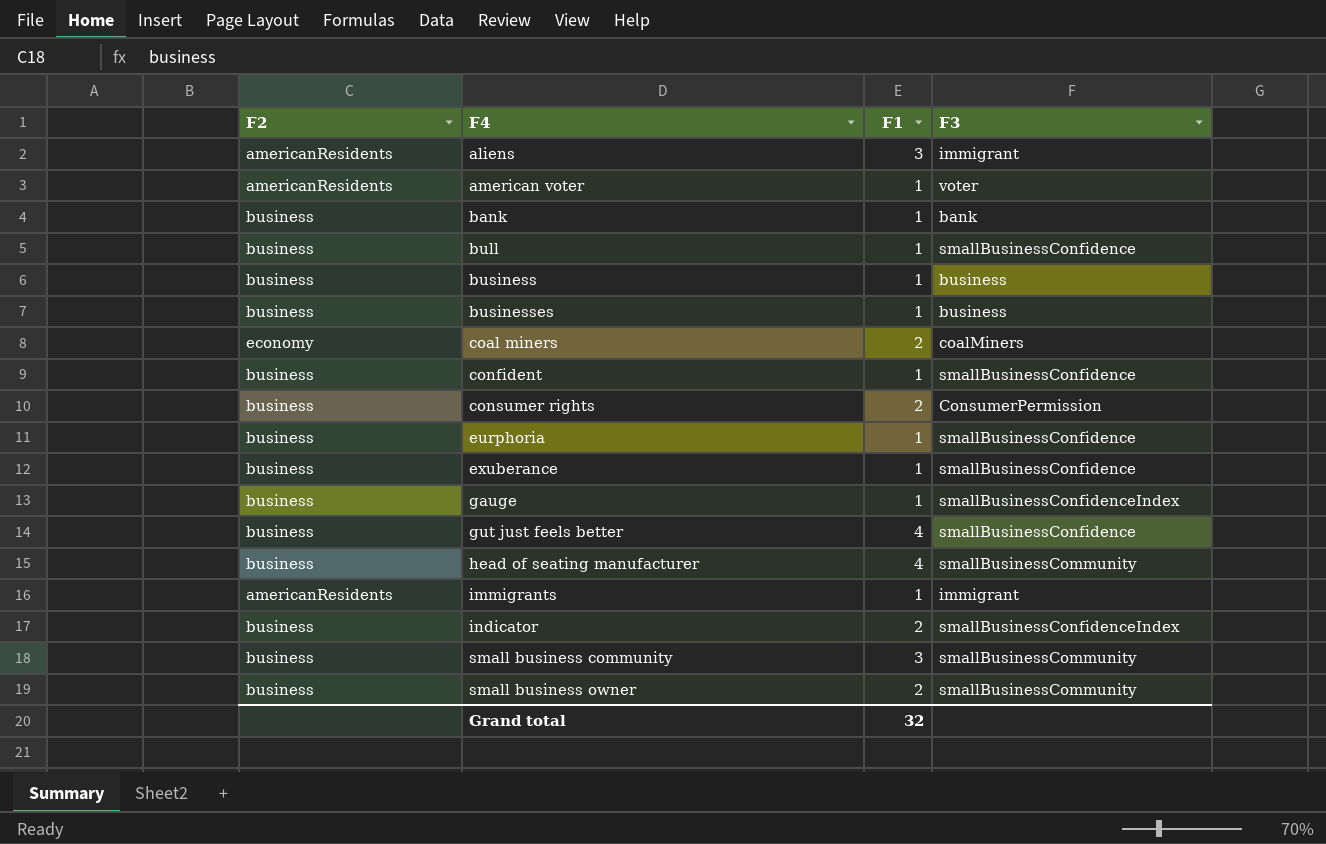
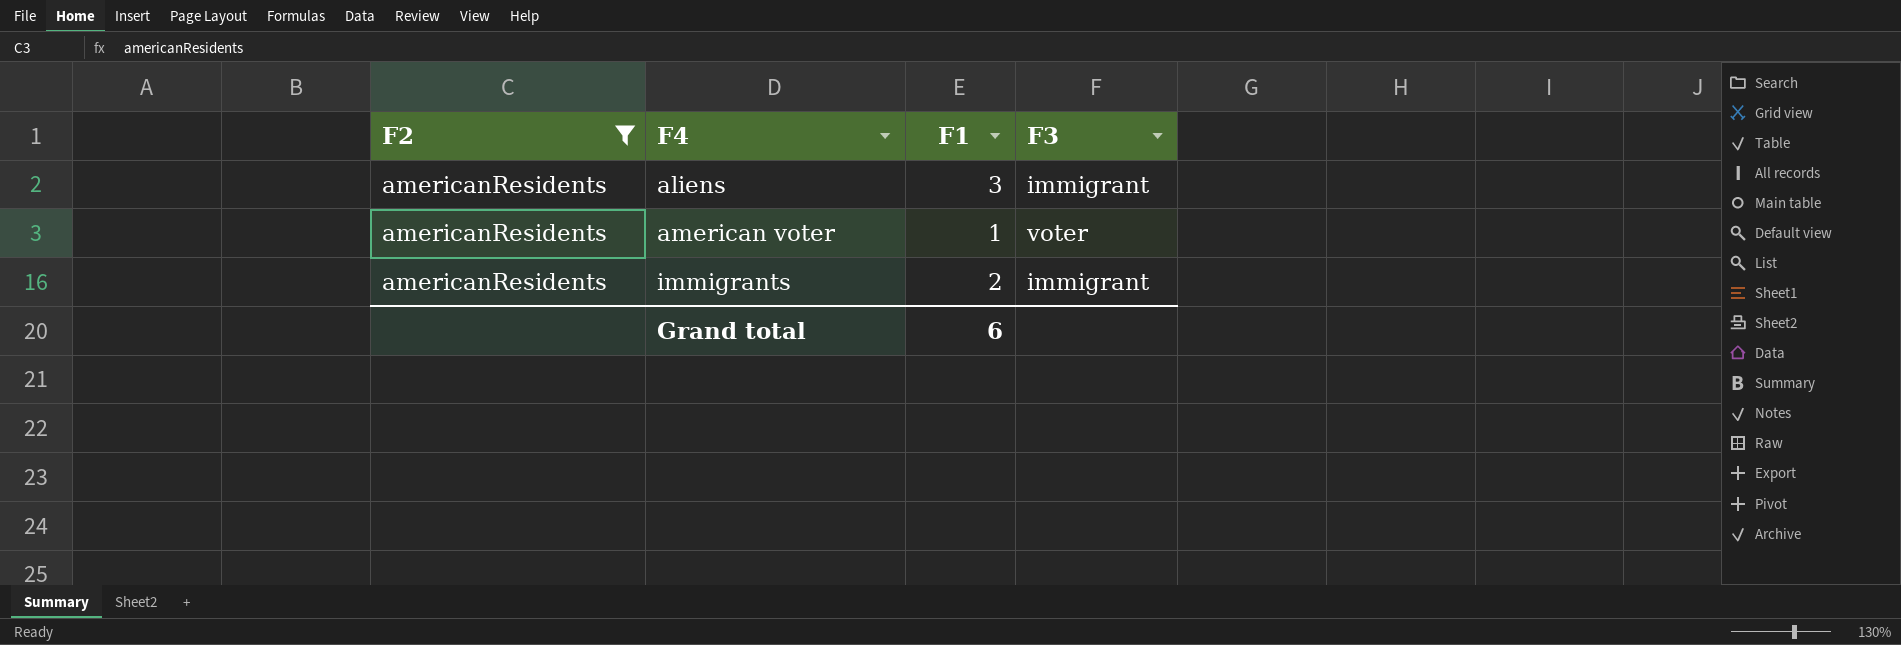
filter: none -> F2 = americanResidents
immigrants | F1: 1 -> 2
Grand total | F1: 32 -> 6

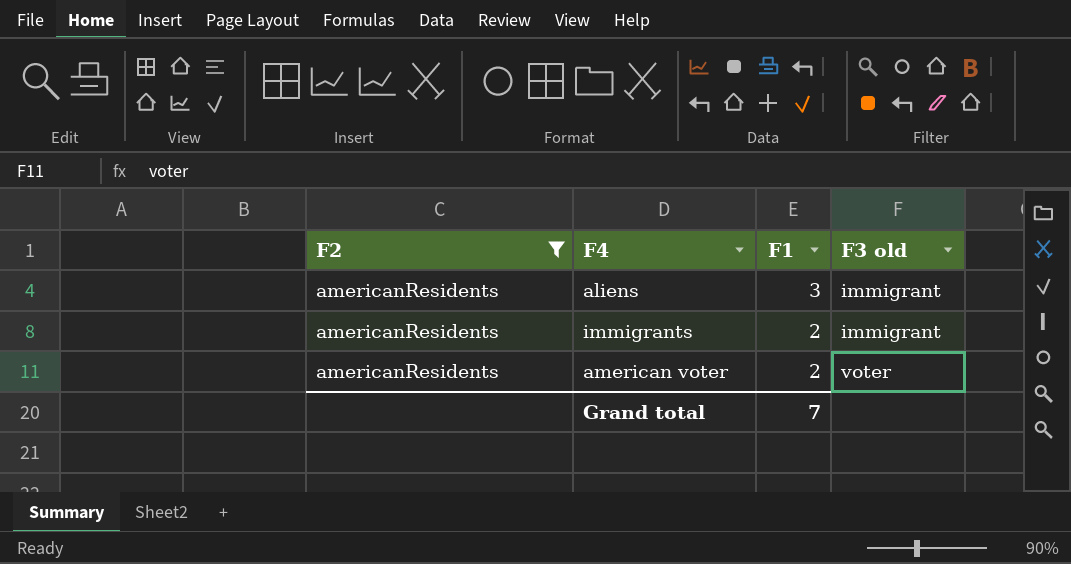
row order: F4 ascending -> F1 descending
column name: F3 -> F3 old
american voter | F1: 1 -> 2
Grand total | F1: 6 -> 7

